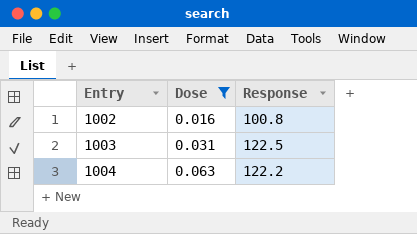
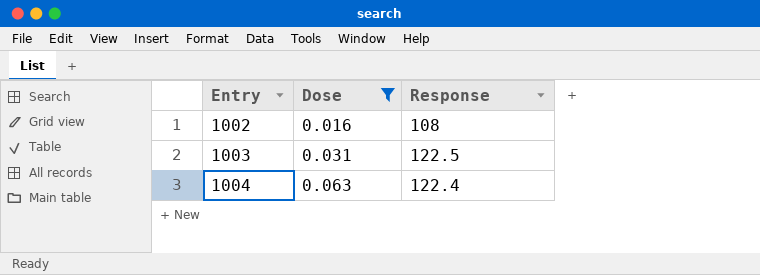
1002 | Response: 100.8 -> 108
1004 | Response: 122.2 -> 122.4

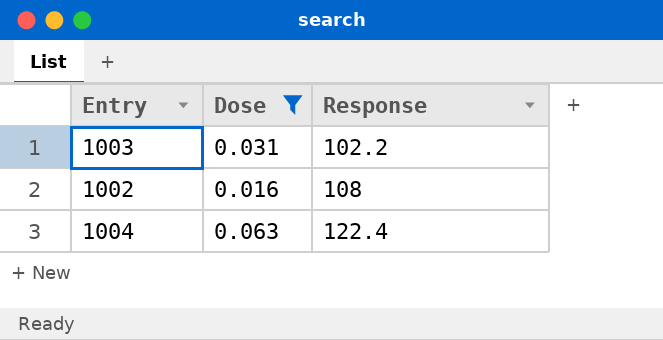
row order: Entry ascending -> Response ascending
1003 | Response: 122.5 -> 102.2

